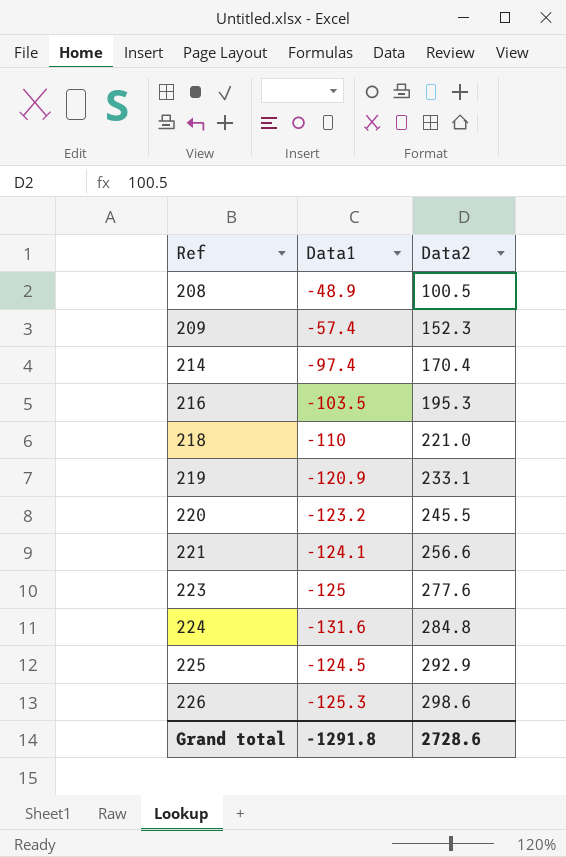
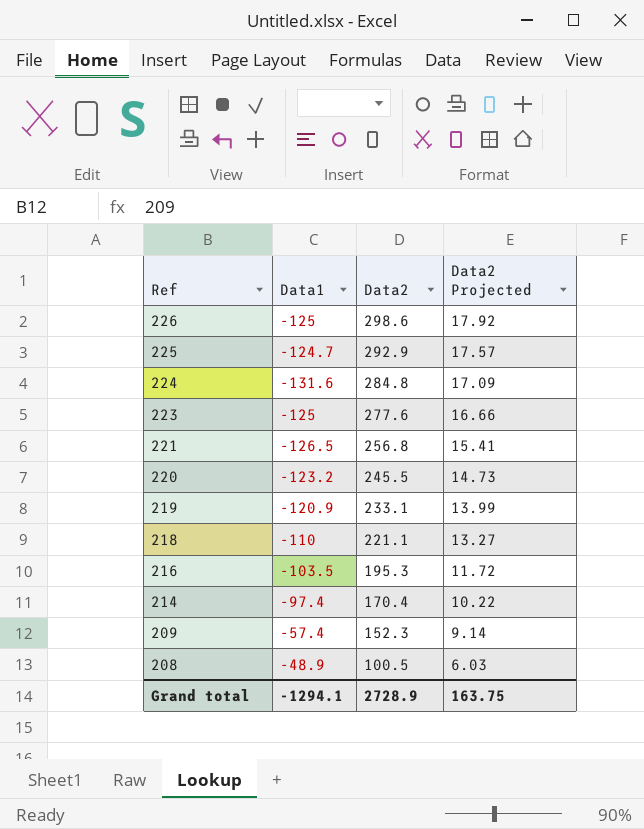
row order: Ref ascending -> Ref descending
column Data2 Projected | formula: none -> [Data2] * 0.06
226 | Data1: -125.3 -> -125
225 | Data1: -124.5 -> -124.7
221 | Data1: -124.1 -> -126.5
221 | Data2: 256.6 -> 256.8
218 | Data2: 221.0 -> 221.1
Grand total | Data1: -1291.8 -> -1294.1
Grand total | Data2: 2728.6 -> 2728.9

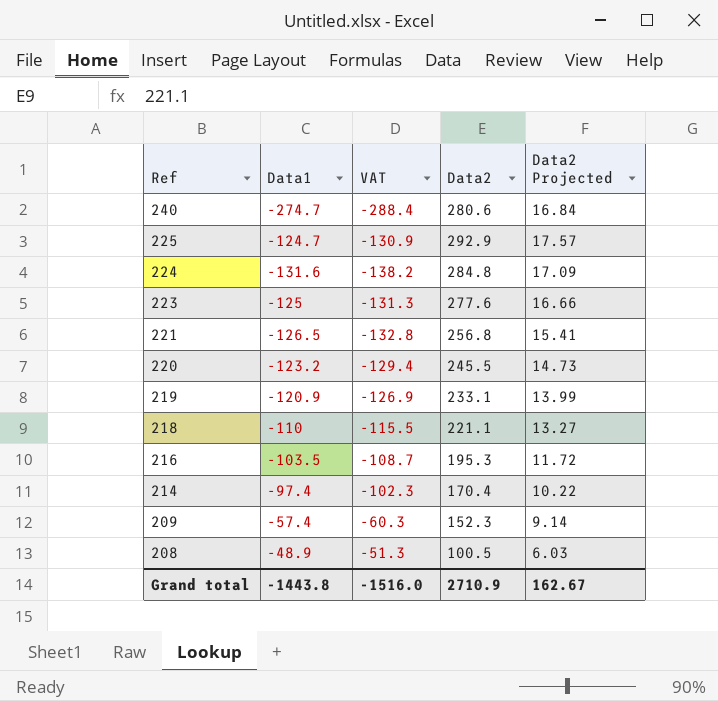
column VAT | formula: none -> [Data1] * 1.05
row 226: -125 | 298.6 | 17.92 -> none
row 240: none -> -274.7 | -288.4 | 280.6 | 16.84
Grand total | Data1: -1294.1 -> -1443.8
Grand total | Data2: 2728.9 -> 2710.9
Grand total | Data2 Projected: 163.75 -> 162.67

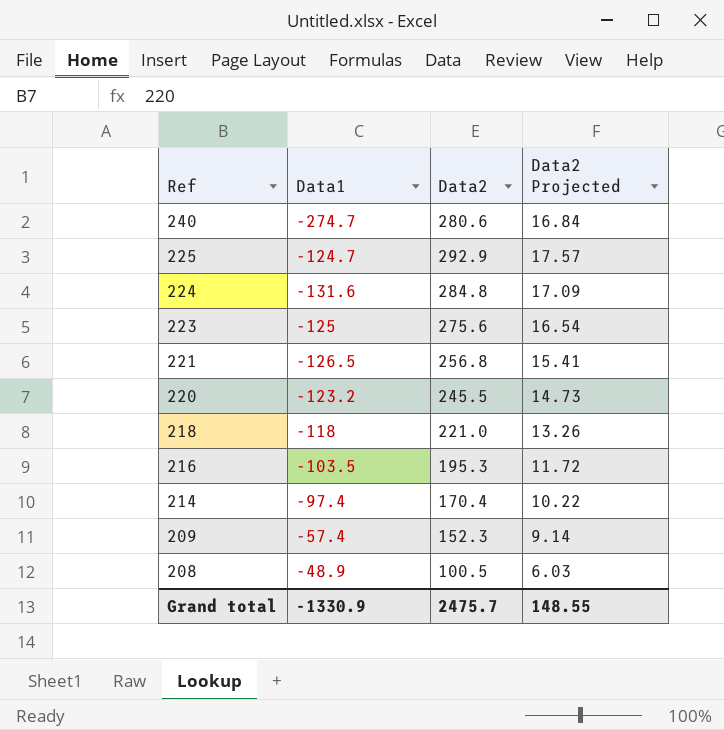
column VAT | formula: [Data1] * 1.05 -> none
row 219: -120.9 | -126.9 | 233.1 | 13.99 -> none
223 | Data2: 277.6 -> 275.6
223 | Data2 Projected: 16.66 -> 16.54
218 | Data1: -110 -> -118
218 | Data2: 221.1 -> 221.0
218 | Data2 Projected: 13.27 -> 13.26
Grand total | Data1: -1443.8 -> -1330.9
Grand total | Data2: 2710.9 -> 2475.7
Grand total | Data2 Projected: 162.67 -> 148.55

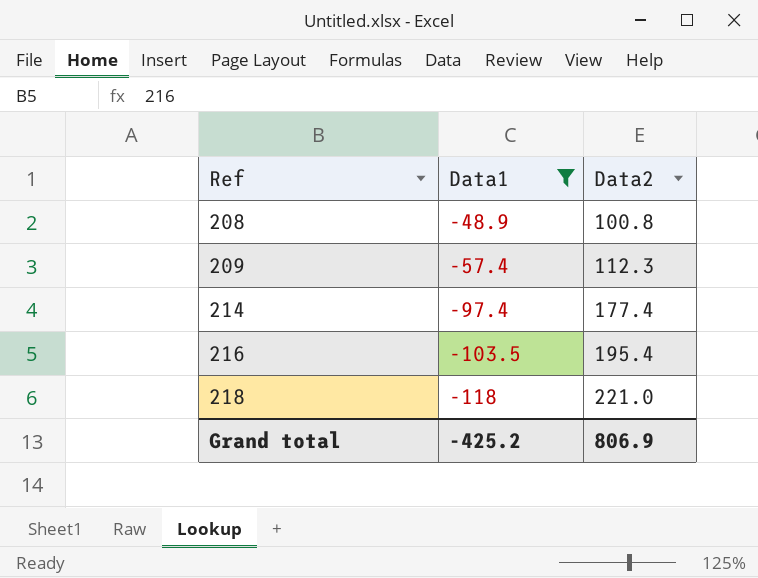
filter: none -> Data1 >= -118
row order: Ref descending -> Ref ascending
column Data2 Projected | formula: [Data2] * 0.06 -> none
208 | Data2: 100.5 -> 100.8
209 | Data2: 152.3 -> 112.3
214 | Data2: 170.4 -> 177.4
216 | Data2: 195.3 -> 195.4
Grand total | Data1: -1330.9 -> -425.2
Grand total | Data2: 2475.7 -> 806.9

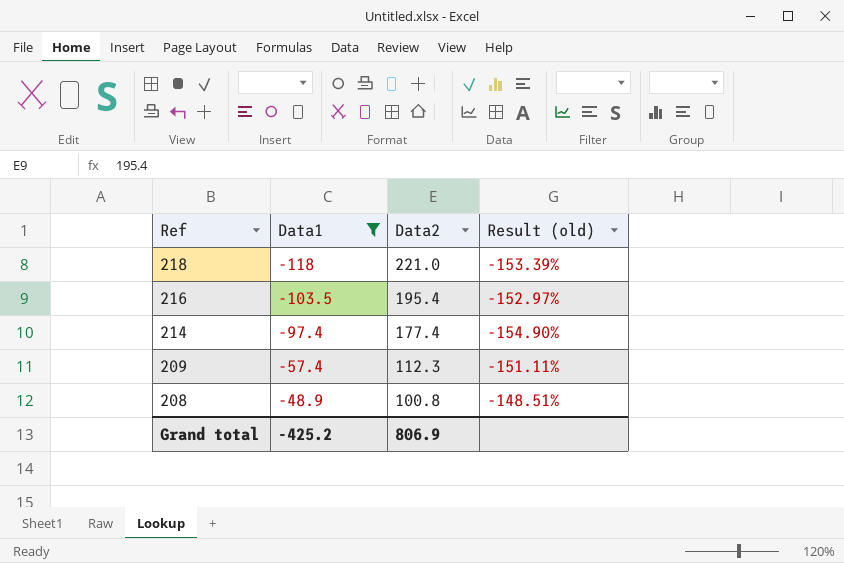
row order: Ref ascending -> Ref descending
column Result (old) | formula: none -> ([Data1] - [Data2]) / [Data2]

